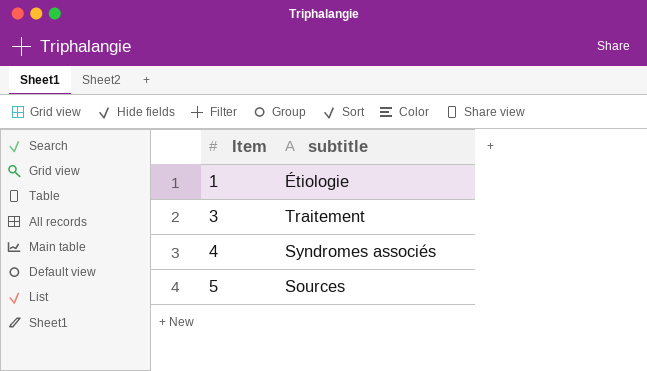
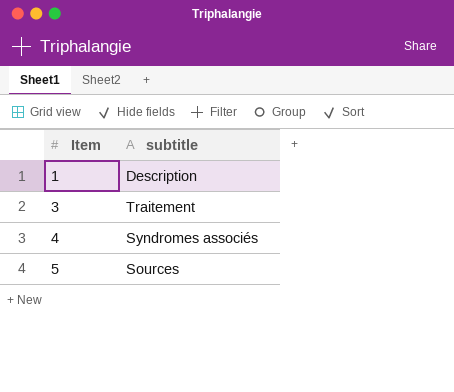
1 | subtitle: Étiologie -> Description

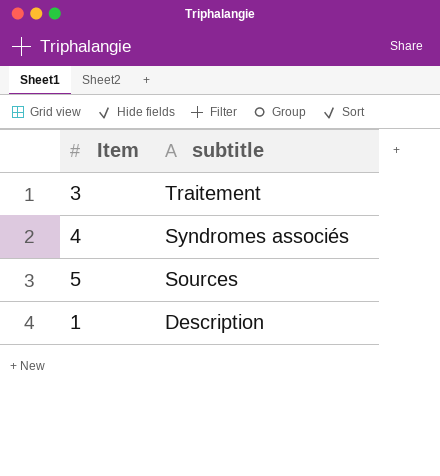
row order: Item ascending -> subtitle descending

